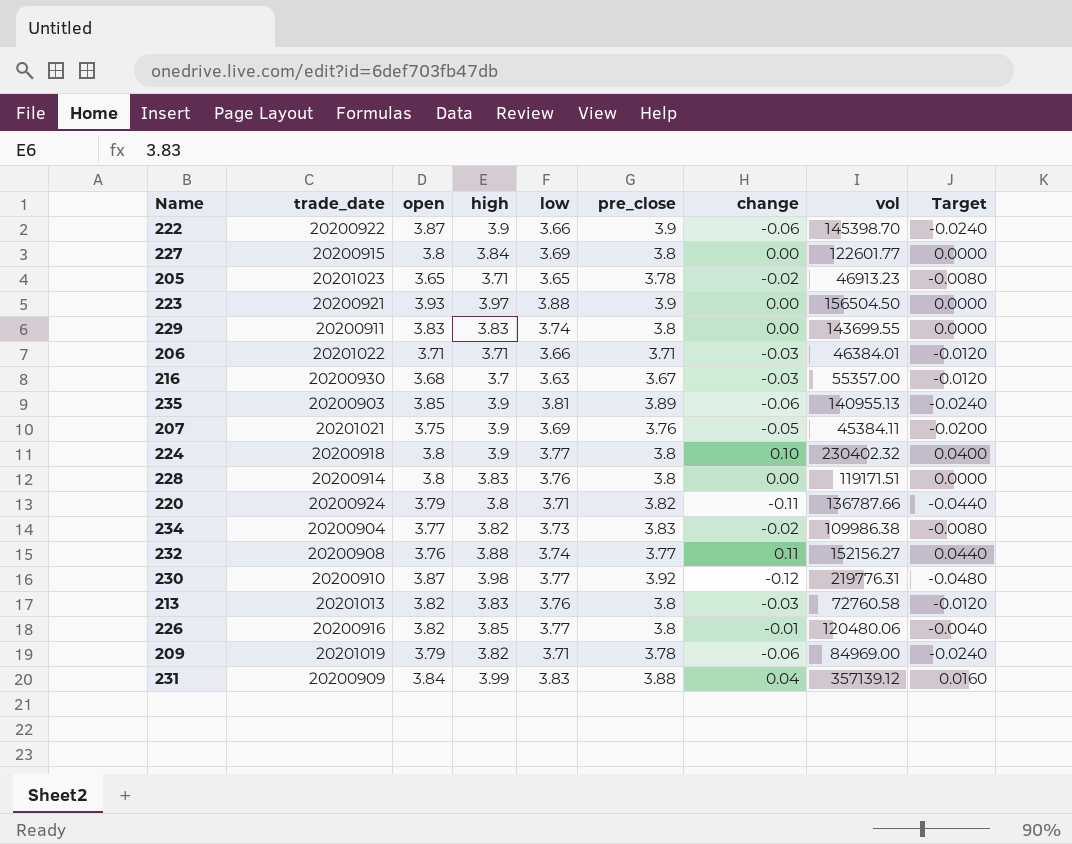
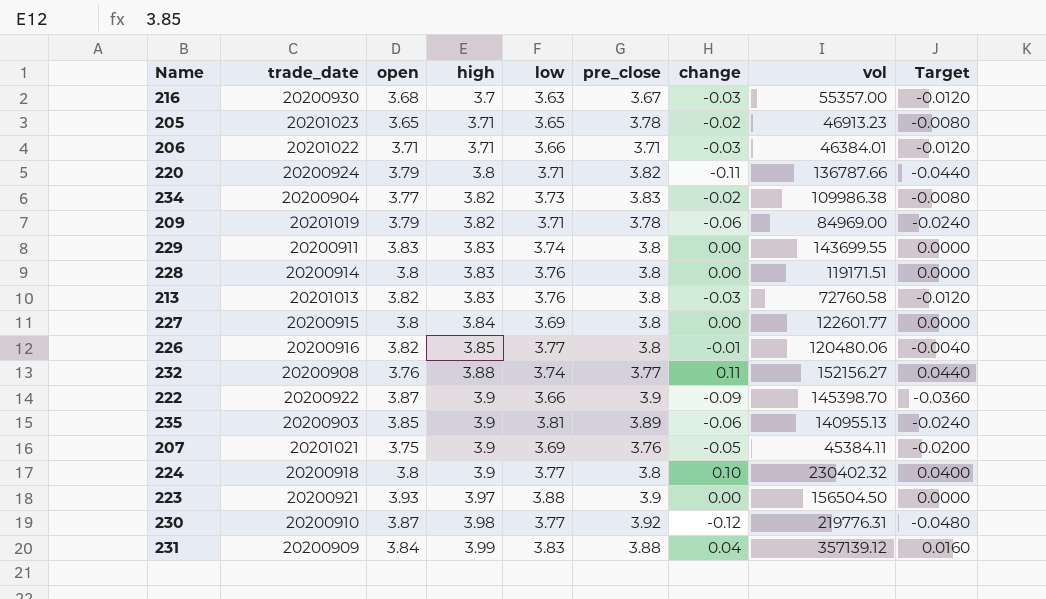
row order: none -> high ascending
222 | change: -0.06 -> -0.09
222 | Target: -0.0240 -> -0.0360

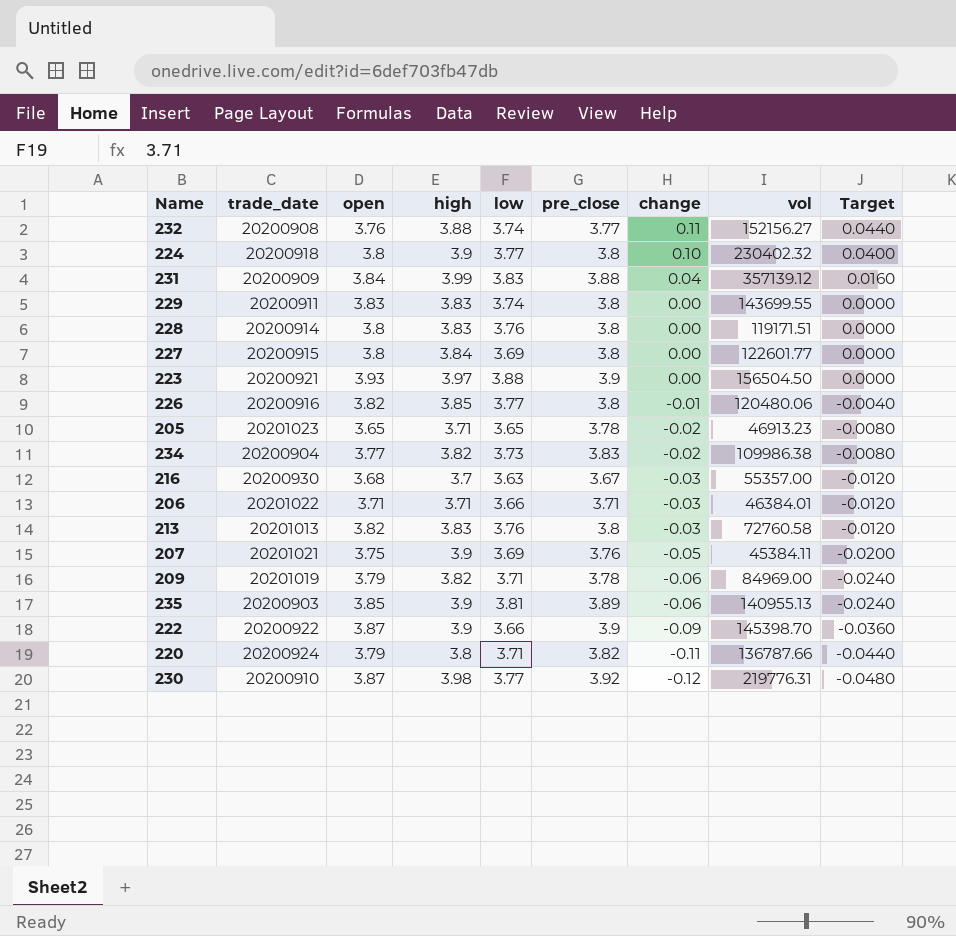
row order: high ascending -> change descending

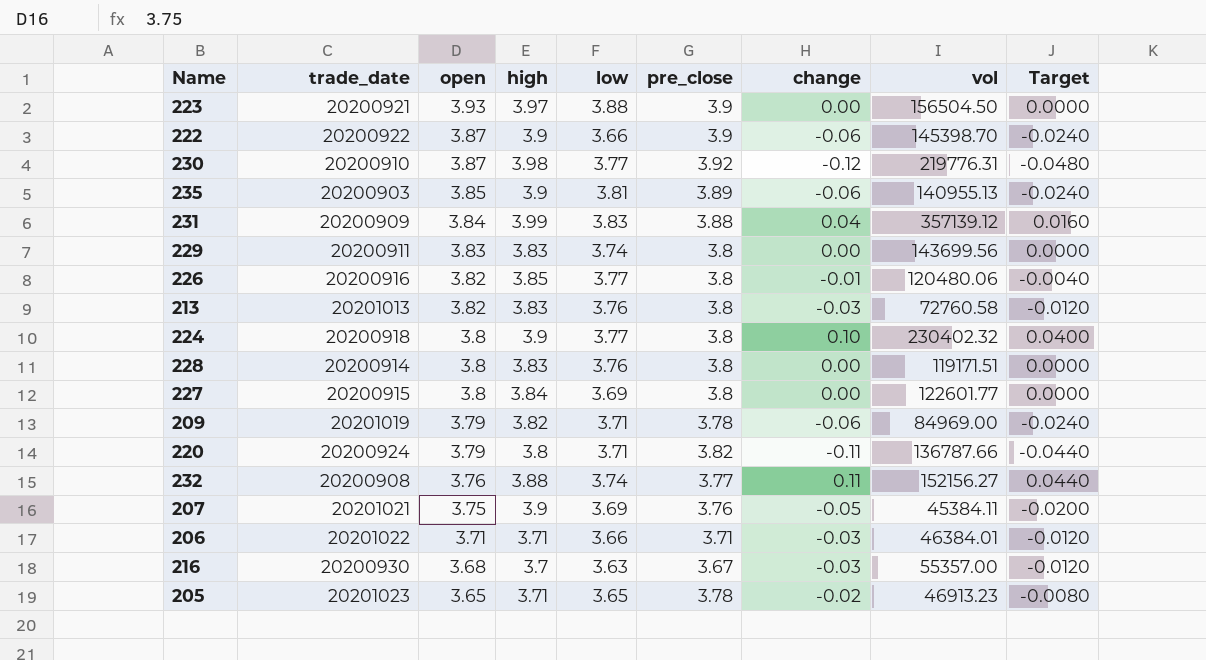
row order: change descending -> open descending
row 234: 20200904 | 3.77 | 3.82 | 3.73 | 3.83 | -0.02 | 109986.38 | -0.0080 -> none
222 | change: -0.09 -> -0.06
222 | Target: -0.0360 -> -0.0240
229 | vol: 143699.55 -> 143699.56

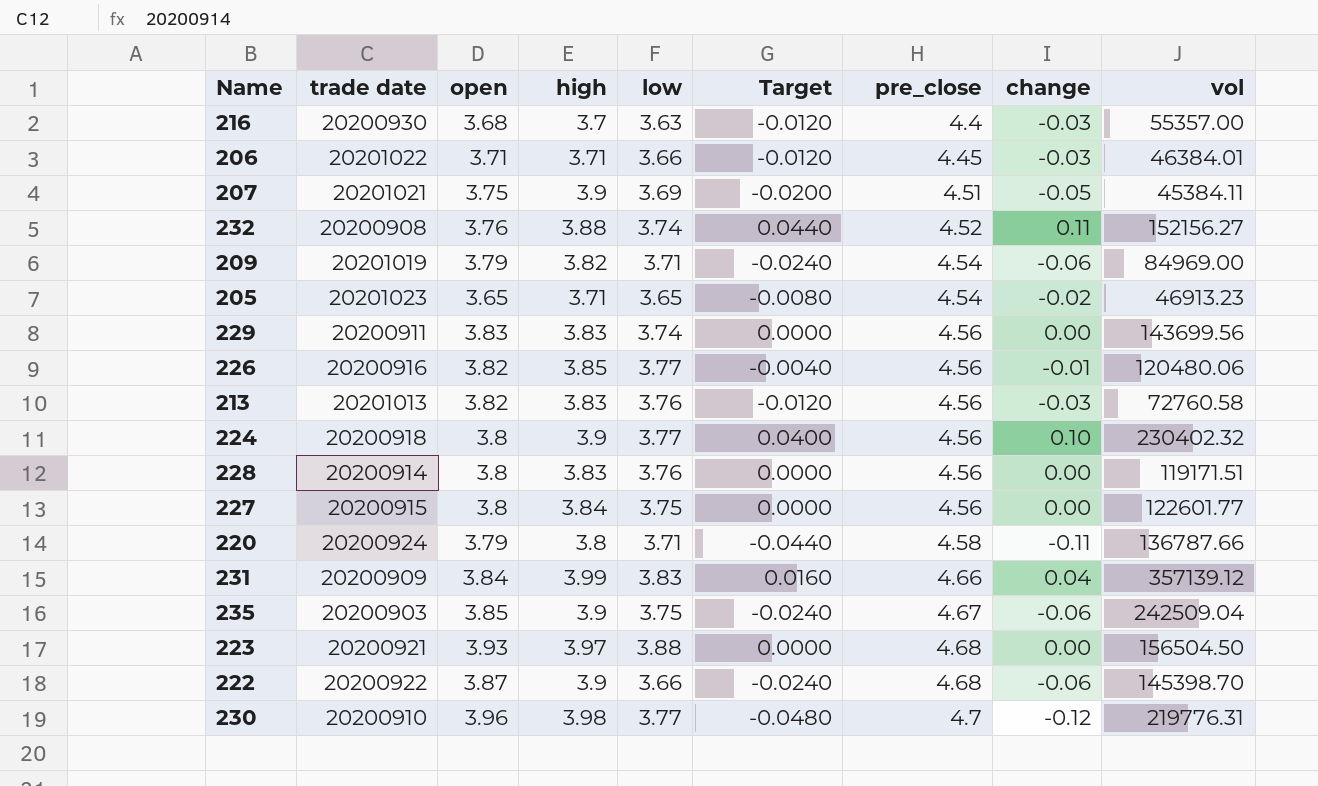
row order: open descending -> pre_close ascending
column name: trade_date -> trade date
column Target | position: 9 -> 6
216 | pre_close: 3.67 -> 4.4
206 | pre_close: 3.71 -> 4.45
207 | pre_close: 3.76 -> 4.51
232 | pre_close: 3.77 -> 4.52
209 | pre_close: 3.78 -> 4.54
205 | pre_close: 3.78 -> 4.54
229 | pre_close: 3.8 -> 4.56
226 | pre_close: 3.8 -> 4.56
213 | pre_close: 3.8 -> 4.56
224 | pre_close: 3.8 -> 4.56
228 | pre_close: 3.8 -> 4.56
227 | low: 3.69 -> 3.75
227 | pre_close: 3.8 -> 4.56
220 | pre_close: 3.82 -> 4.58
231 | pre_close: 3.88 -> 4.66
235 | low: 3.81 -> 3.75
235 | pre_close: 3.89 -> 4.67
235 | vol: 140955.13 -> 242509.04
223 | pre_close: 3.9 -> 4.68
222 | pre_close: 3.9 -> 4.68
230 | open: 3.87 -> 3.96
230 | pre_close: 3.92 -> 4.7

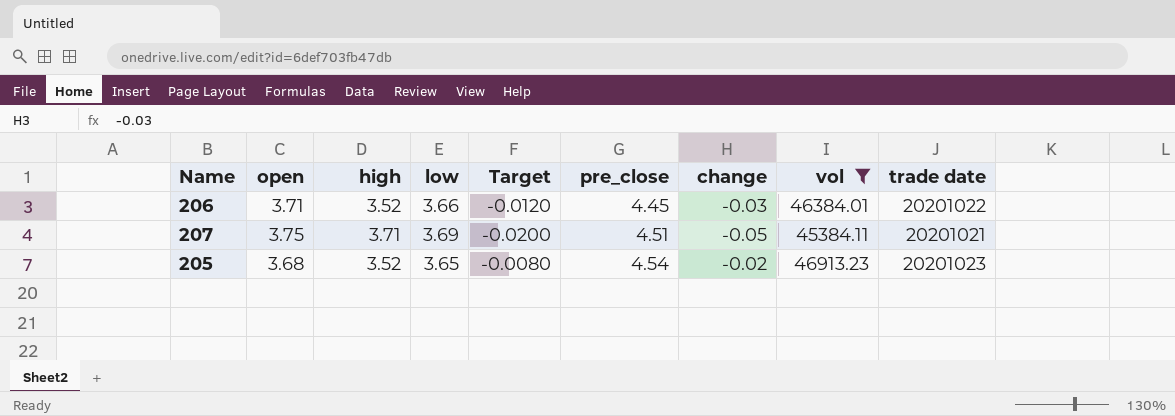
filter: none -> vol <= 46913.23
column trade date | position: 2 -> 9
206 | high: 3.71 -> 3.52
207 | high: 3.9 -> 3.71
205 | open: 3.65 -> 3.68
205 | high: 3.71 -> 3.52

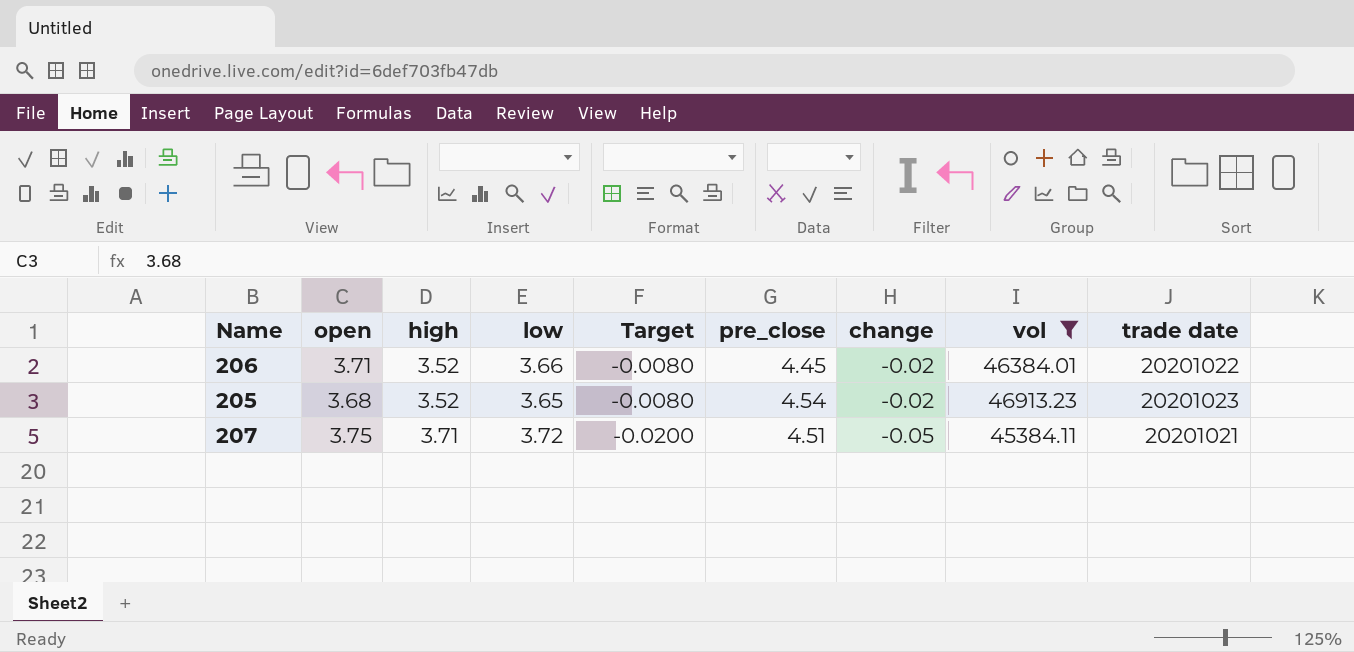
row order: pre_close ascending -> high ascending
206 | Target: -0.0120 -> -0.0080
206 | change: -0.03 -> -0.02
207 | low: 3.69 -> 3.72

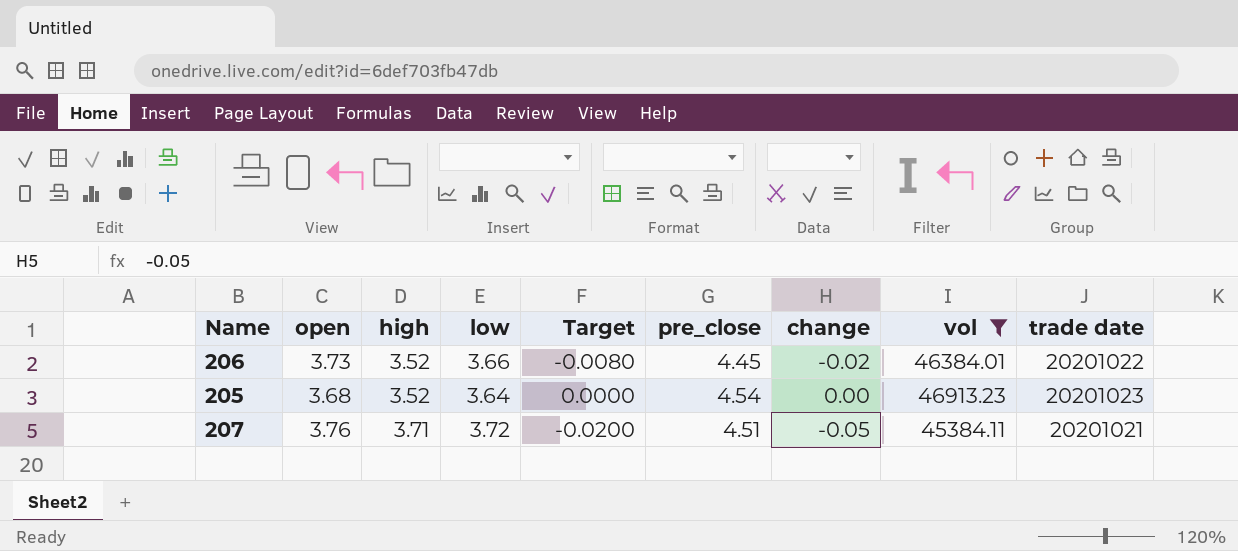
206 | open: 3.71 -> 3.73
205 | low: 3.65 -> 3.64
205 | Target: -0.0080 -> 0.0000
205 | change: -0.02 -> 0.00
207 | open: 3.75 -> 3.76

